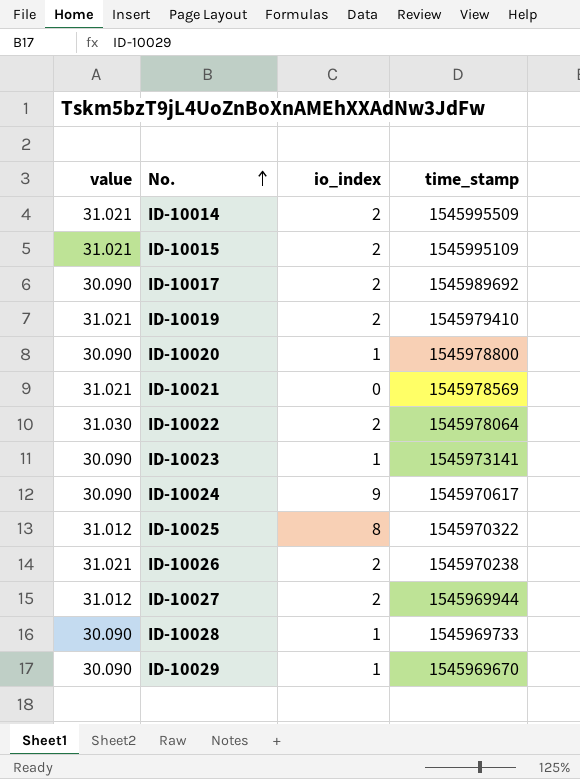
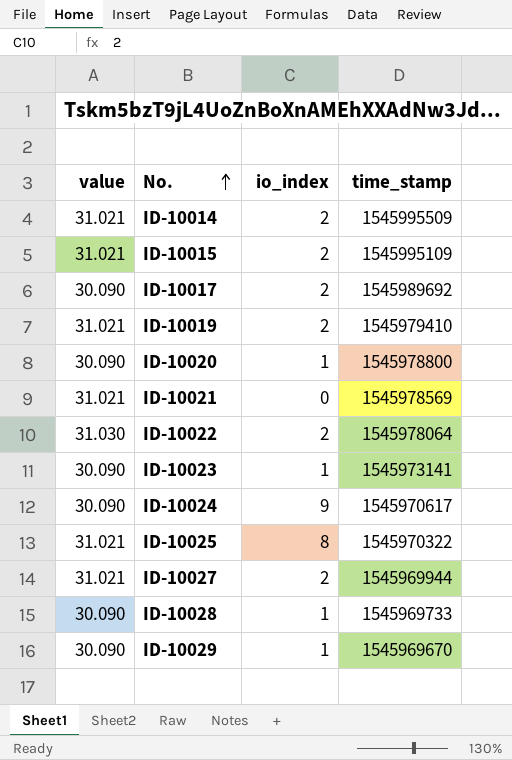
row ID-10026: 31.021 | 2 | 1545970238 -> none
ID-10025 | value: 31.012 -> 31.021
ID-10027 | value: 31.012 -> 31.021

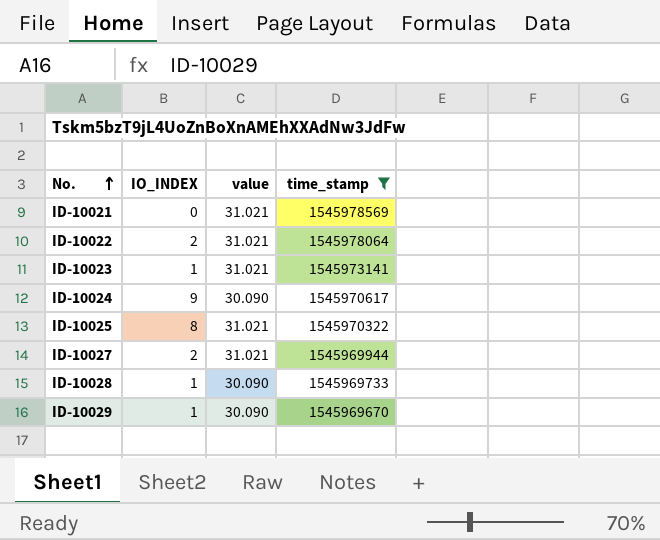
filter: none -> time_stamp <= 1545978569
column name: io_index -> IO_INDEX
column value | position: 1 -> 3
ID-10022 | value: 31.030 -> 31.021
ID-10023 | value: 30.090 -> 31.021

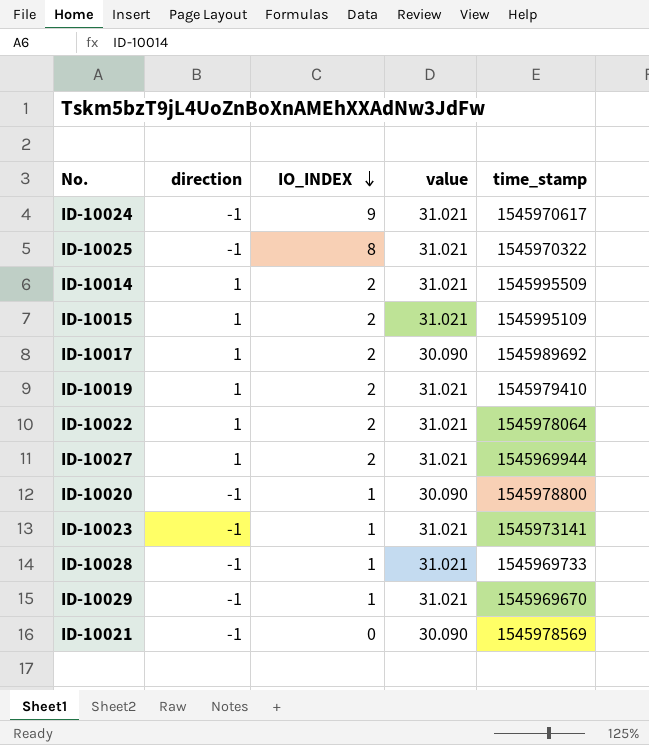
filter: time_stamp <= 1545978569 -> none
row order: No. ascending -> IO_INDEX descending
column direction | position: none -> 2
ID-10024 | value: 30.090 -> 31.021
ID-10028 | value: 30.090 -> 31.021
ID-10029 | value: 30.090 -> 31.021
ID-10021 | value: 31.021 -> 30.090

